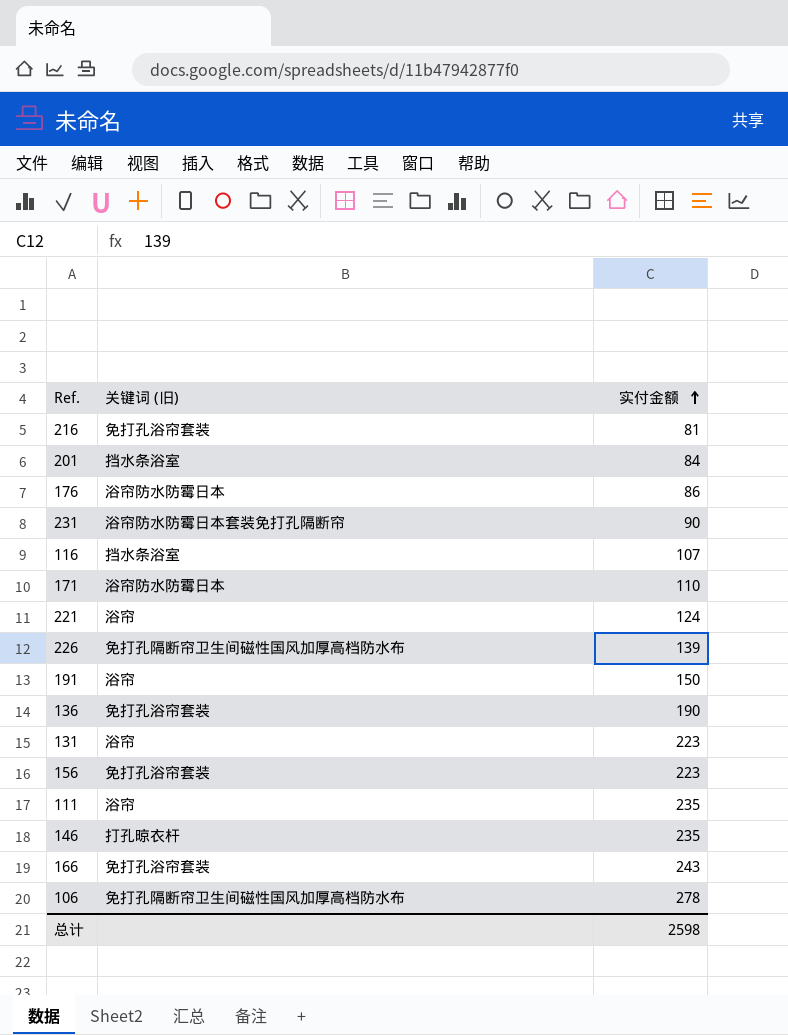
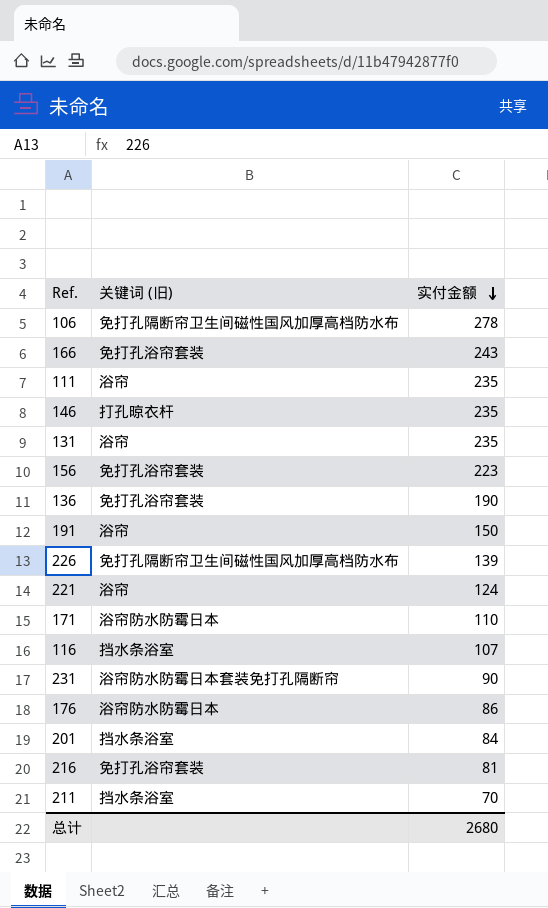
row order: 实付金额 ascending -> 实付金额 descending
131 | 实付金额: 223 -> 235
row 211: none -> 挡水条浴室 | 70
总计 | 实付金额: 2598 -> 2680

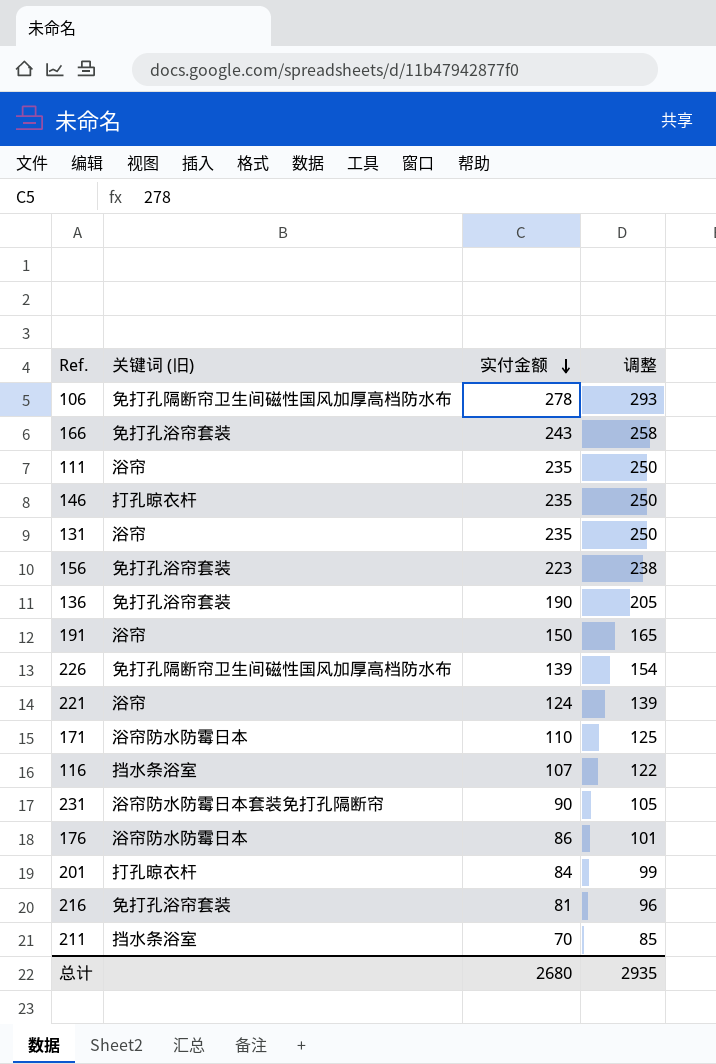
column 调整 | formula: none -> [实付金额] + 15
201 | 关键词 (旧): 挡水条浴室 -> 打孔晾衣杆

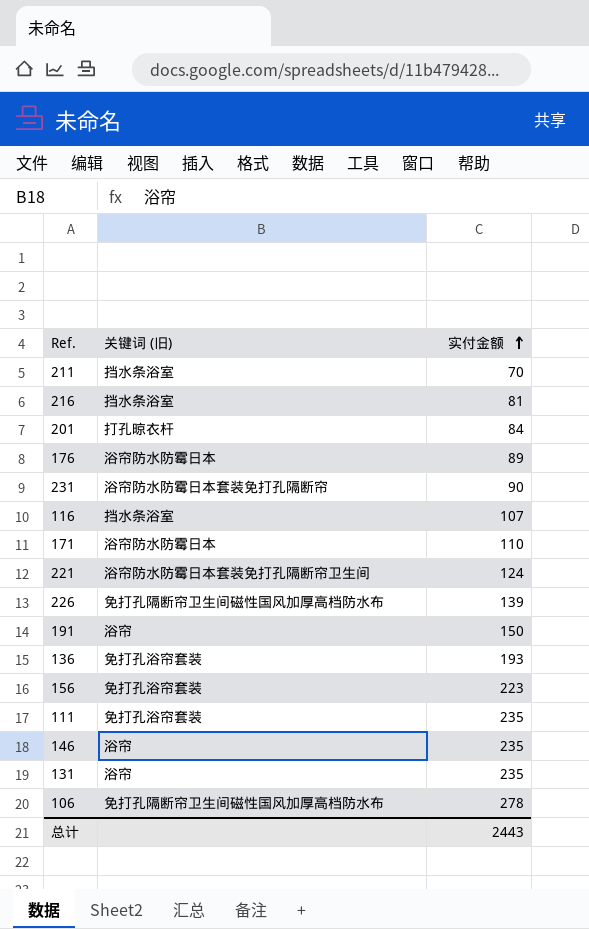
row order: 实付金额 descending -> 实付金额 ascending
column 调整 | formula: [实付金额] + 15 -> none
row 166: 免打孔浴帘套装 | 243 | 258 -> none
216 | 关键词 (旧): 免打孔浴帘套装 -> 挡水条浴室
176 | 实付金额: 86 -> 89
221 | 关键词 (旧): 浴帘 -> 浴帘防水防霉日本套装免打孔隔断帘卫生间
136 | 实付金额: 190 -> 193
111 | 关键词 (旧): 浴帘 -> 免打孔浴帘套装
146 | 关键词 (旧): 打孔晾衣杆 -> 浴帘
总计 | 实付金额: 2680 -> 2443

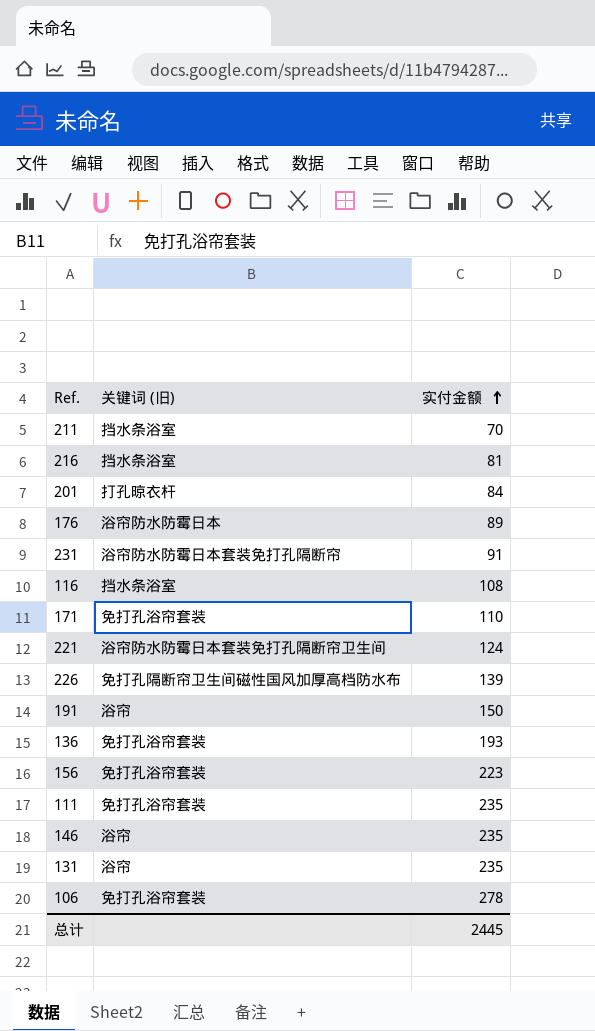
231 | 实付金额: 90 -> 91
116 | 实付金额: 107 -> 108
171 | 关键词 (旧): 浴帘防水防霉日本 -> 免打孔浴帘套装
106 | 关键词 (旧): 免打孔隔断帘卫生间磁性国风加厚高档防水布 -> 免打孔浴帘套装
总计 | 实付金额: 2443 -> 2445

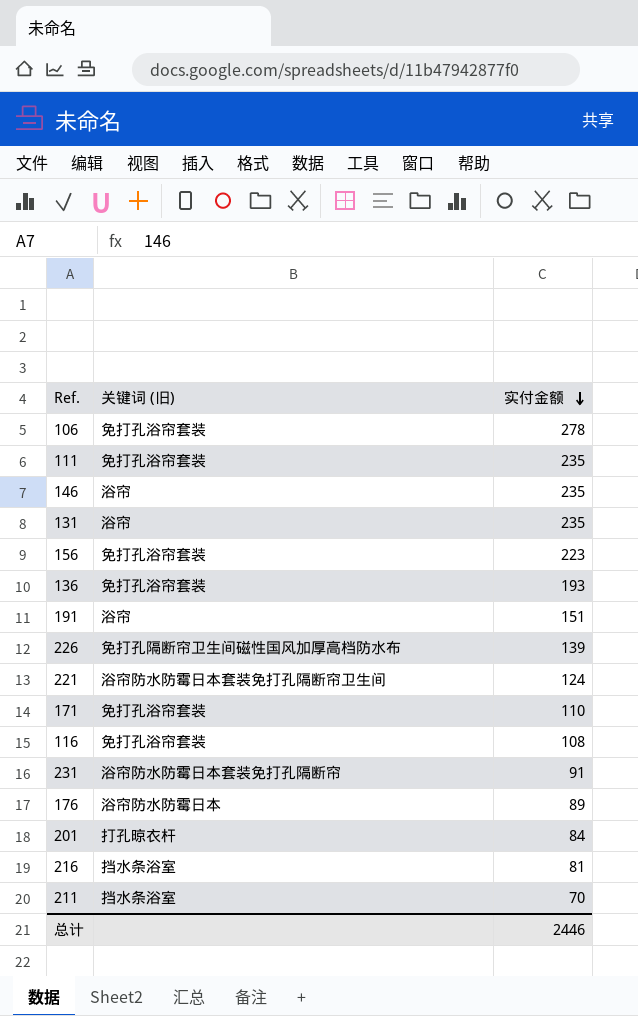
row order: 实付金额 ascending -> 实付金额 descending
191 | 实付金额: 150 -> 151
116 | 关键词 (旧): 挡水条浴室 -> 免打孔浴帘套装
总计 | 实付金额: 2445 -> 2446

